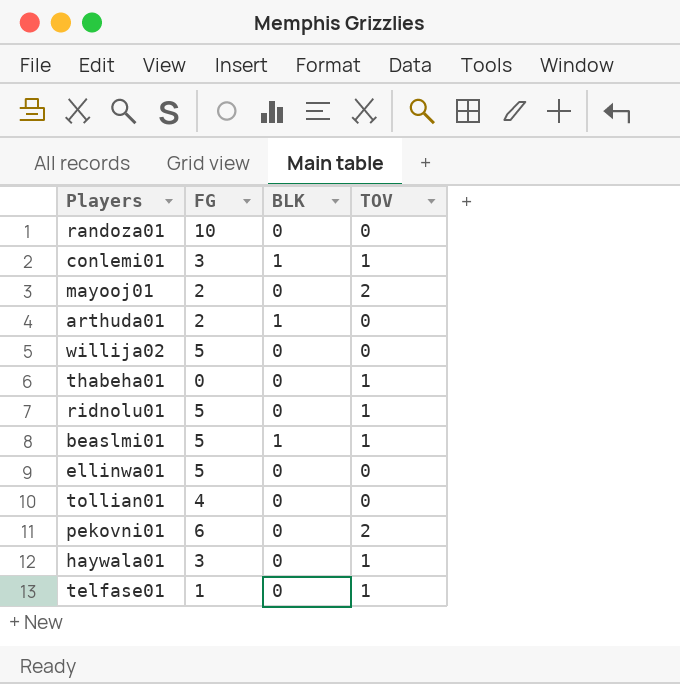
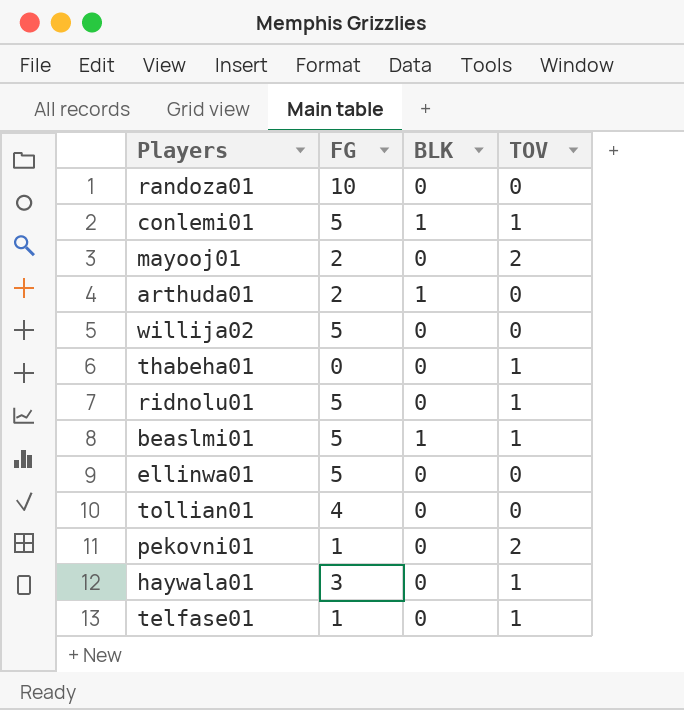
conlemi01 | FG: 3 -> 5
pekovni01 | FG: 6 -> 1

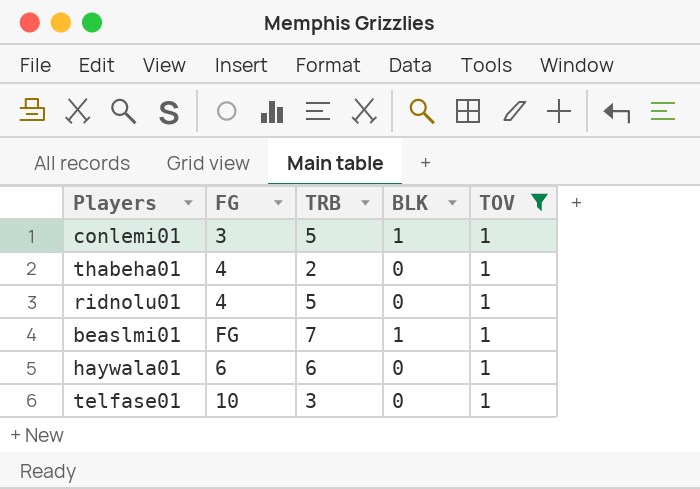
filter: none -> TOV = 1
column TRB | position: none -> 3
conlemi01 | FG: 5 -> 3
thabeha01 | FG: 0 -> 4
ridnolu01 | FG: 5 -> 4
beaslmi01 | FG: 5 -> FG
haywala01 | FG: 3 -> 6
telfase01 | FG: 1 -> 10

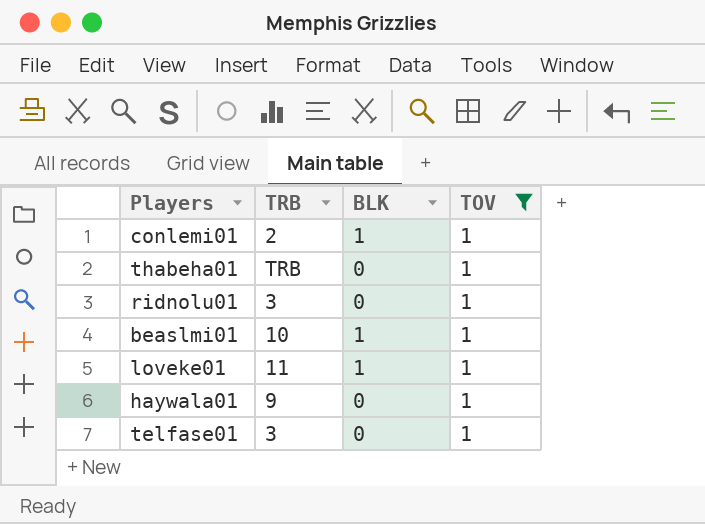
column FG | position: 2 -> none
conlemi01 | TRB: 5 -> 2
thabeha01 | TRB: 2 -> TRB
ridnolu01 | TRB: 5 -> 3
beaslmi01 | TRB: 7 -> 10
row loveke01: none -> 11 | 1 | 1
haywala01 | TRB: 6 -> 9

